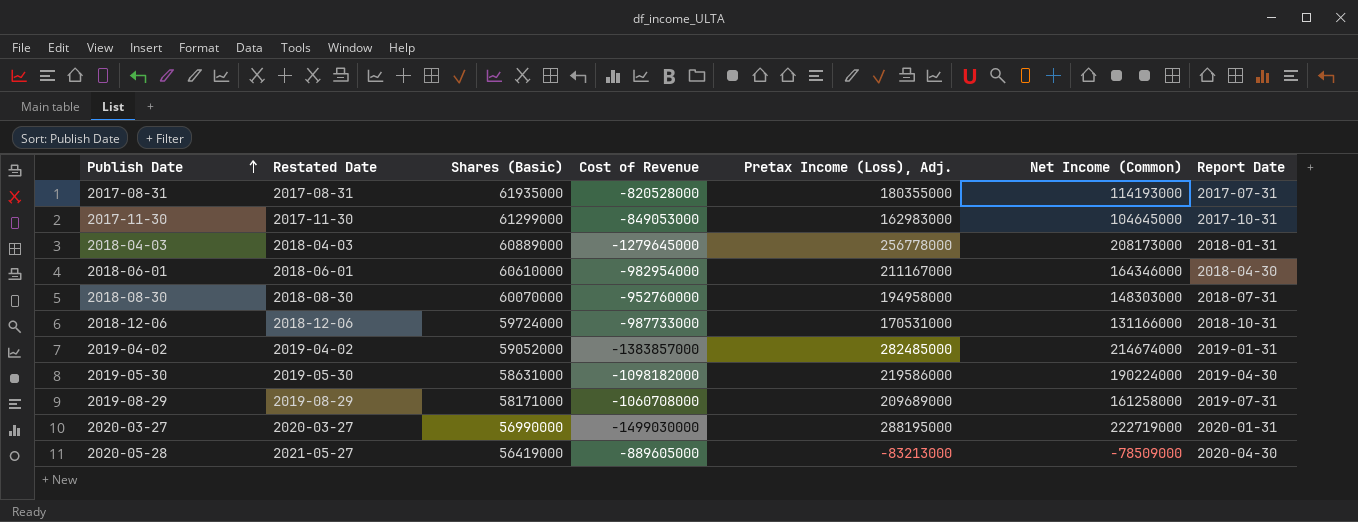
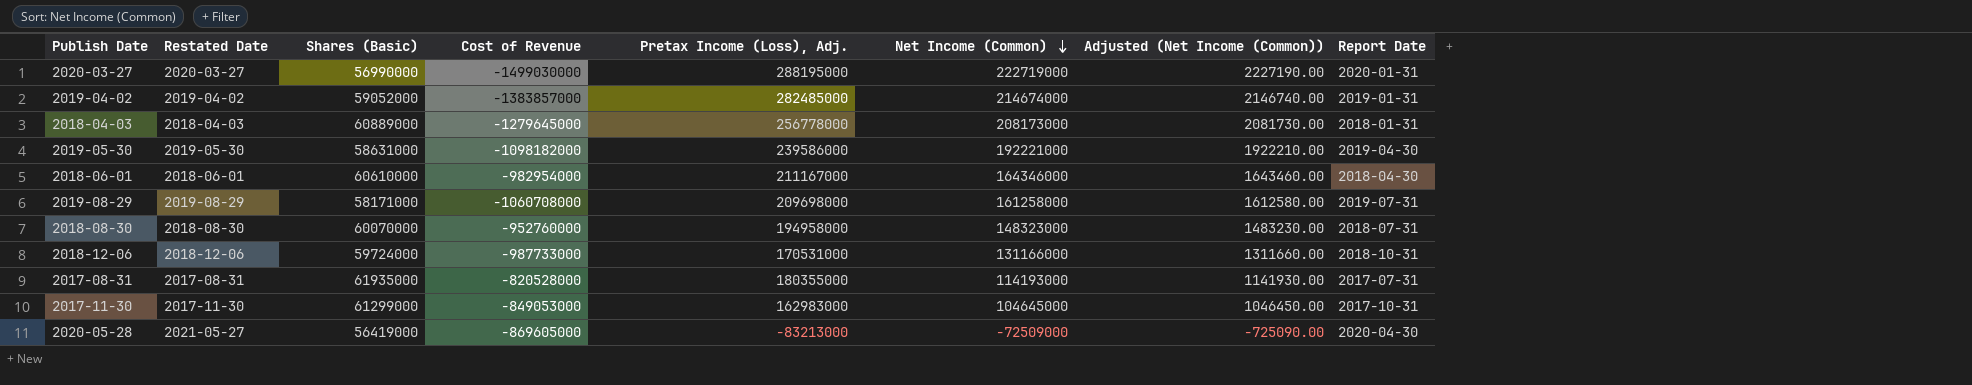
row order: Publish Date ascending -> Net Income (Common) descending
column Adjusted (Net Income (Common)) | formula: none -> [Net Income (Common)] * 0.01
2019-05-30 | Pretax Income (Loss), Adj.: 219586000 -> 239586000
2019-05-30 | Net Income (Common): 190224000 -> 192221000
2019-08-29 | Pretax Income (Loss), Adj.: 209689000 -> 209698000
2018-08-30 | Net Income (Common): 148303000 -> 148323000
2020-05-28 | Cost of Revenue: -889605000 -> -869605000
2020-05-28 | Net Income (Common): -78509000 -> -72509000

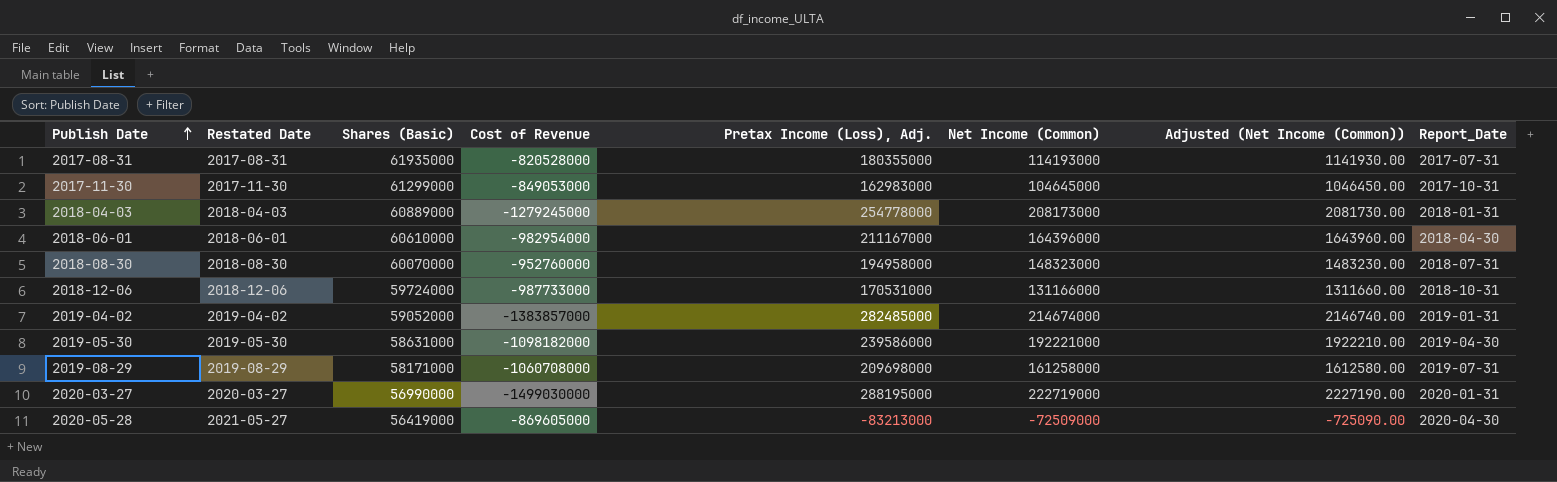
row order: Net Income (Common) descending -> Publish Date ascending
column name: Report Date -> Report_Date
2018-04-03 | Cost of Revenue: -1279645000 -> -1279245000
2018-04-03 | Pretax Income (Loss), Adj.: 256778000 -> 254778000
2018-06-01 | Net Income (Common): 164346000 -> 164396000
2018-06-01 | Adjusted (Net Income (Common)): 1643460.00 -> 1643960.00

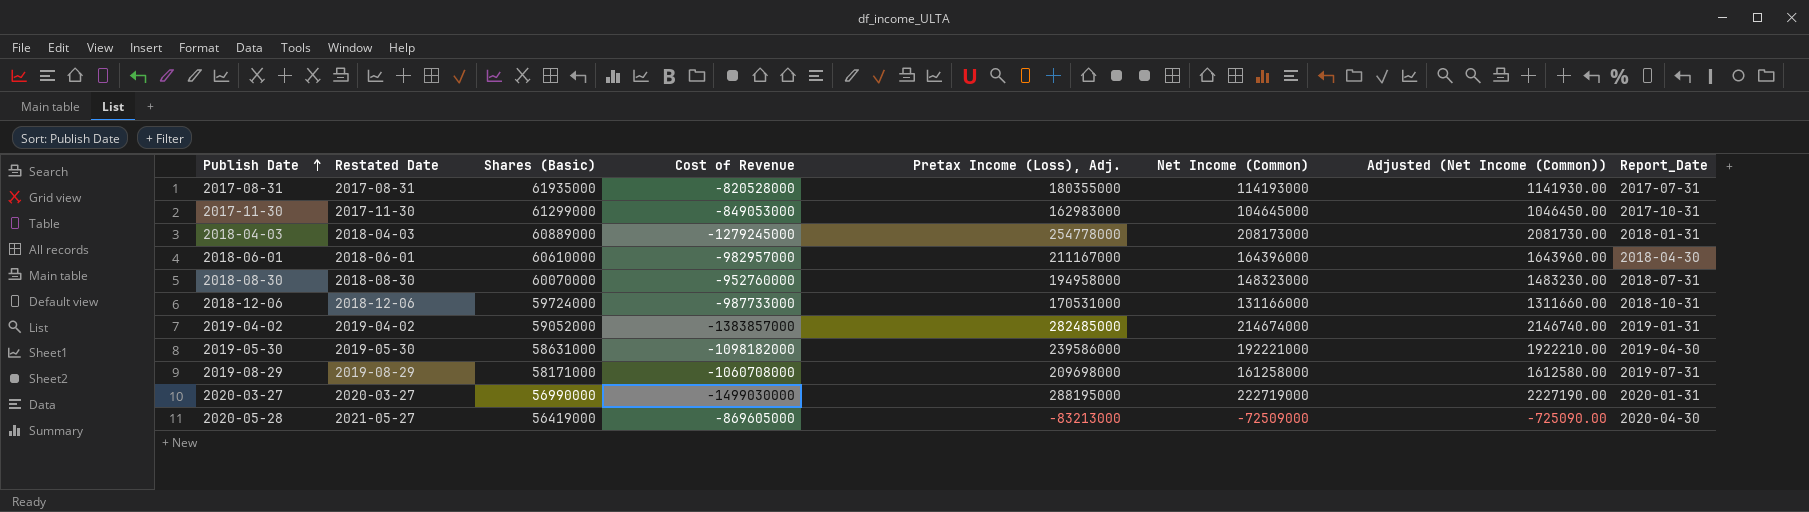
2018-06-01 | Cost of Revenue: -982954000 -> -982957000

